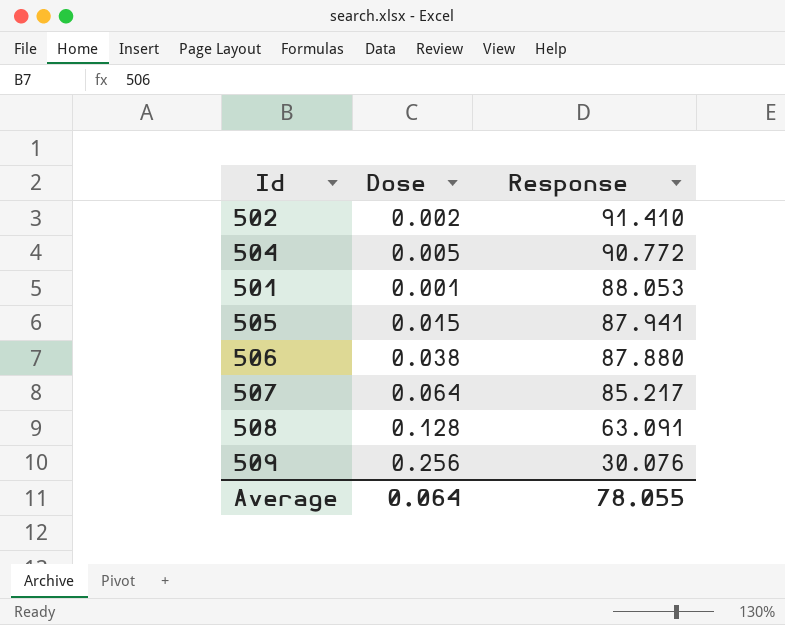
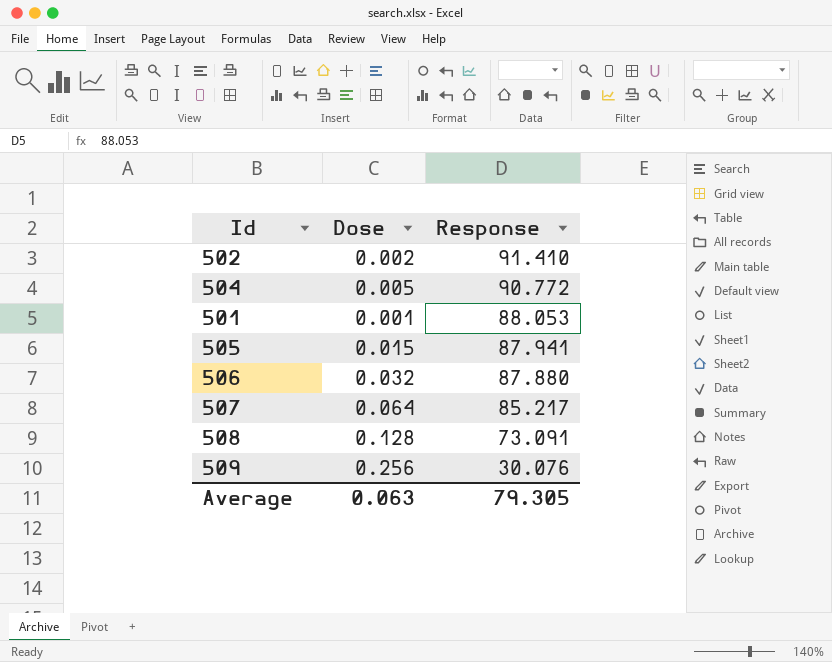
506 | Dose: 0.038 -> 0.032
508 | Response: 63.091 -> 73.091
Average | Dose: 0.064 -> 0.063
Average | Response: 78.055 -> 79.305

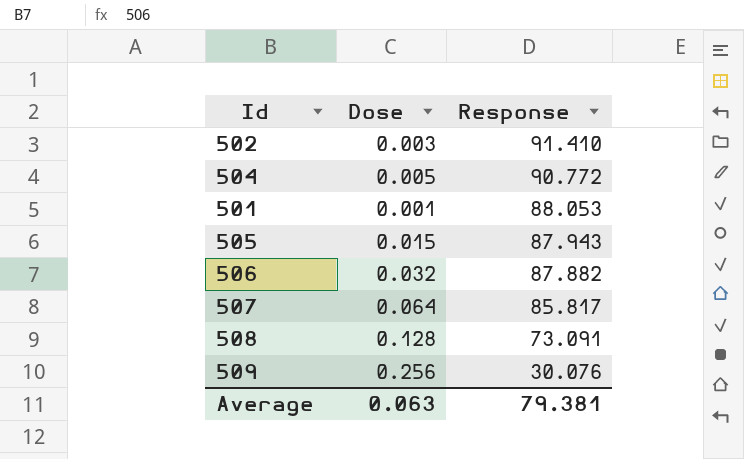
502 | Dose: 0.002 -> 0.003
505 | Response: 87.941 -> 87.943
506 | Response: 87.880 -> 87.882
507 | Response: 85.217 -> 85.817
Average | Response: 79.305 -> 79.381

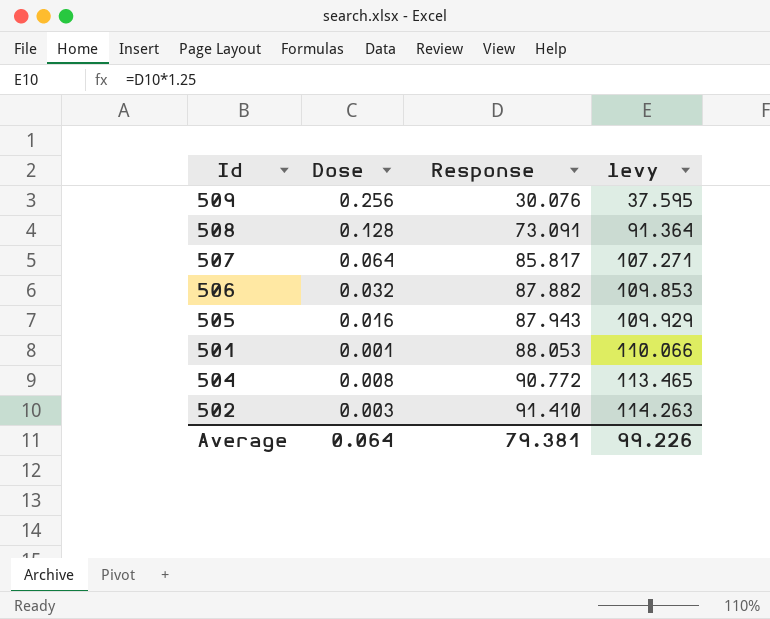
row order: Response descending -> Response ascending
column levy | formula: none -> [Response] * 1.25
505 | Dose: 0.015 -> 0.016
504 | Dose: 0.005 -> 0.008
Average | Dose: 0.063 -> 0.064

